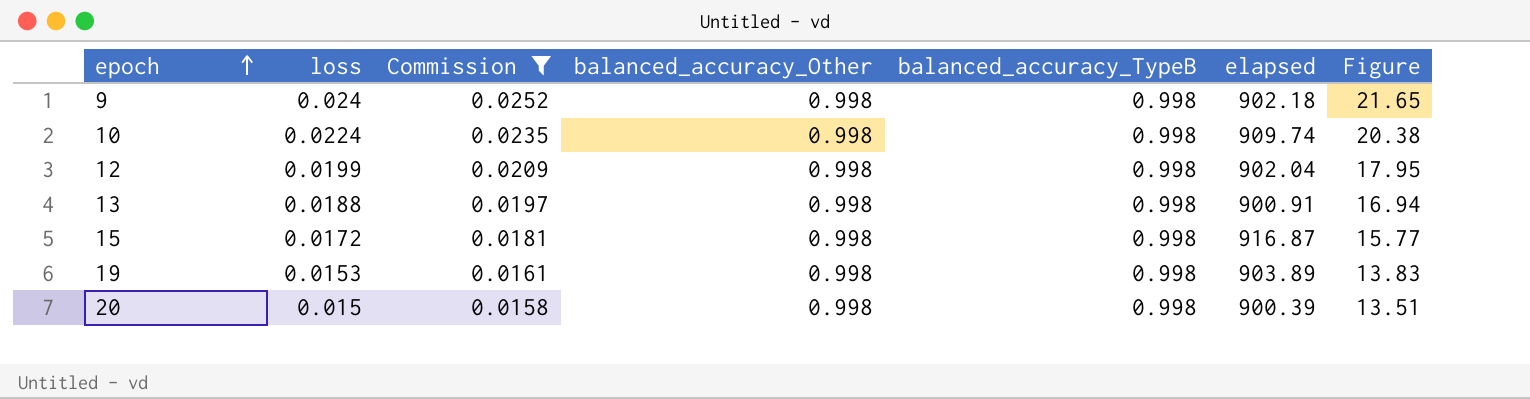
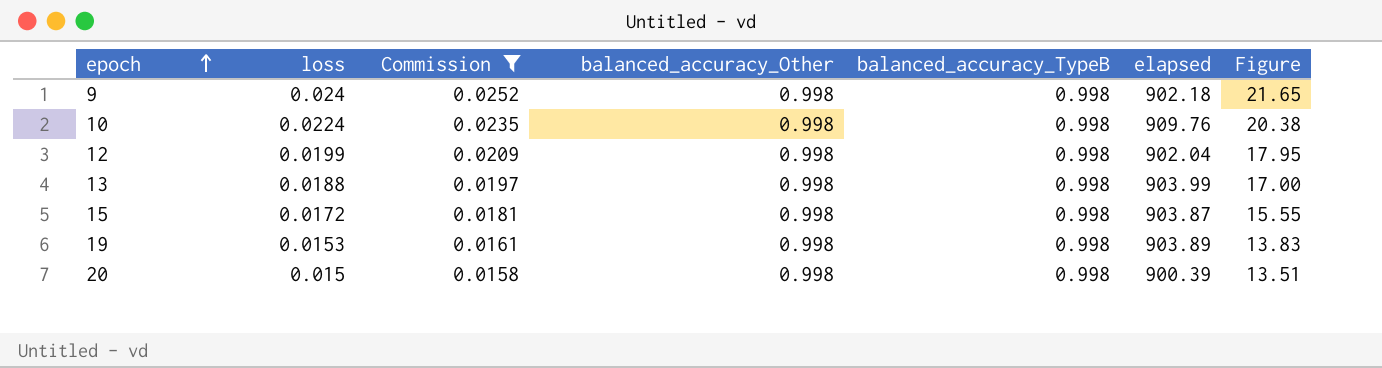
10 | elapsed: 909.74 -> 909.76
13 | elapsed: 900.91 -> 903.99
13 | Figure: 16.94 -> 17.00
15 | elapsed: 916.87 -> 903.87
15 | Figure: 15.77 -> 15.55

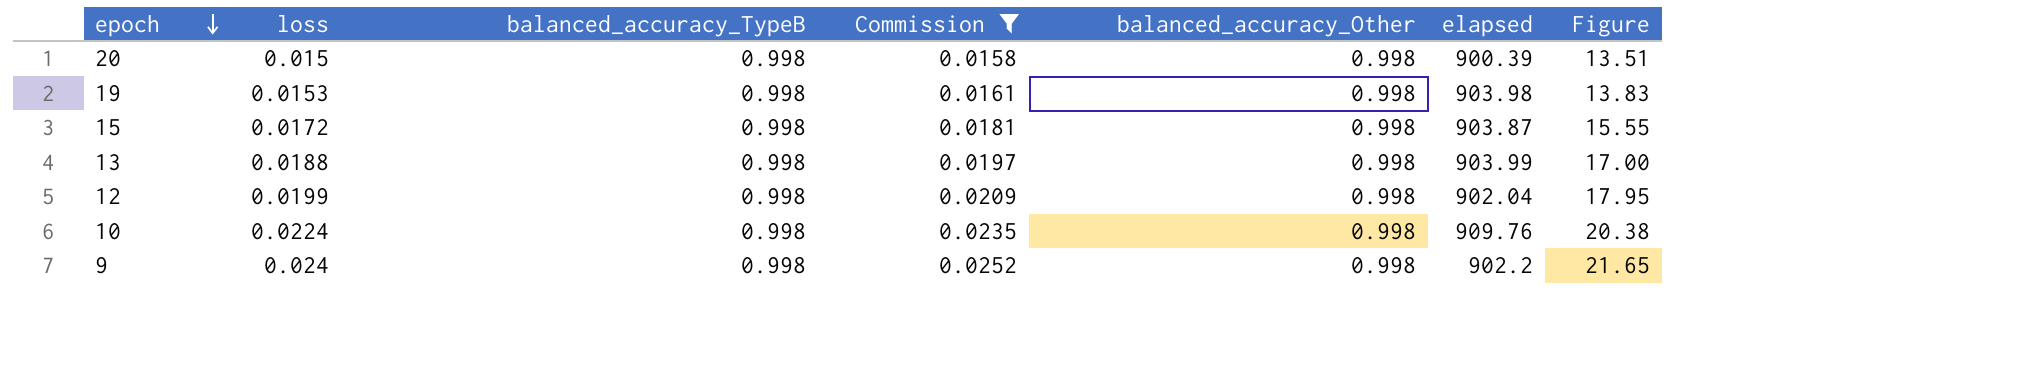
row order: epoch ascending -> epoch descending
column balanced_accuracy_TypeB | position: 5 -> 3
19 | elapsed: 903.89 -> 903.98
9 | elapsed: 902.18 -> 902.2

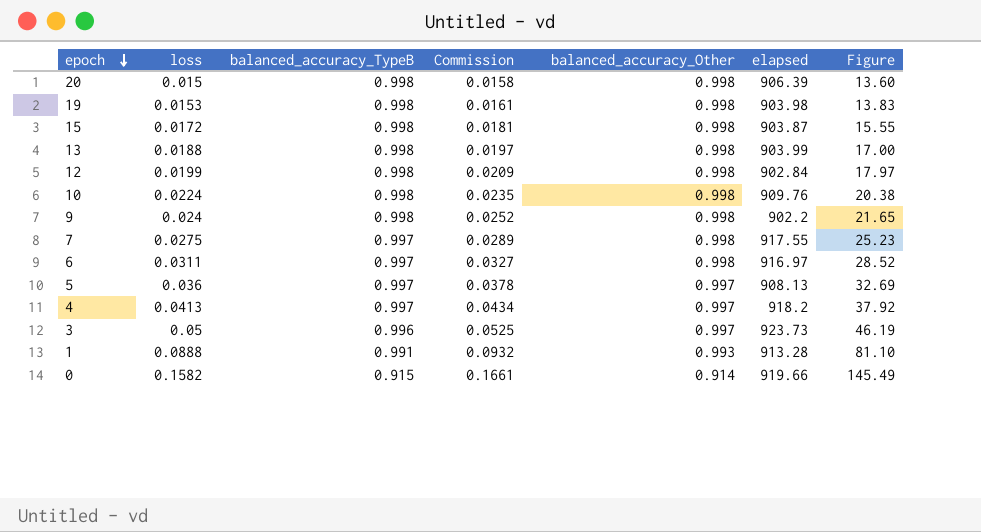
filter: Commission <= 0.0252 -> none
20 | elapsed: 900.39 -> 906.39
20 | Figure: 13.51 -> 13.60
12 | elapsed: 902.04 -> 902.84
12 | Figure: 17.95 -> 17.97

